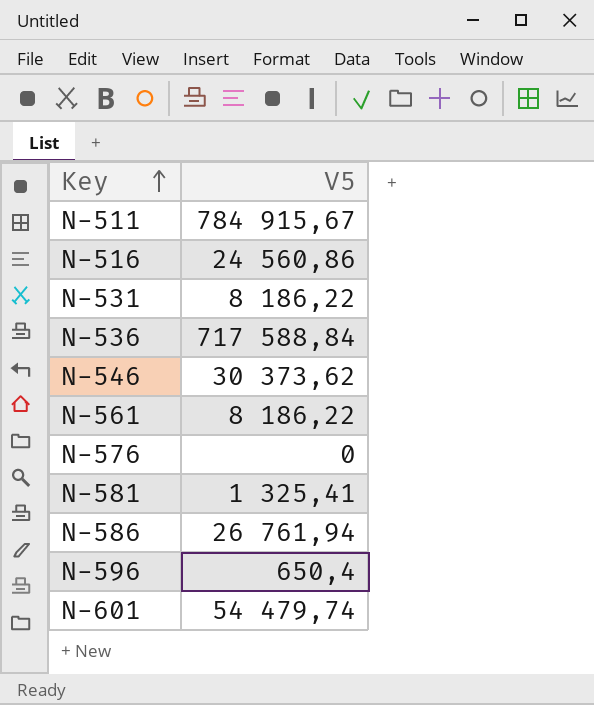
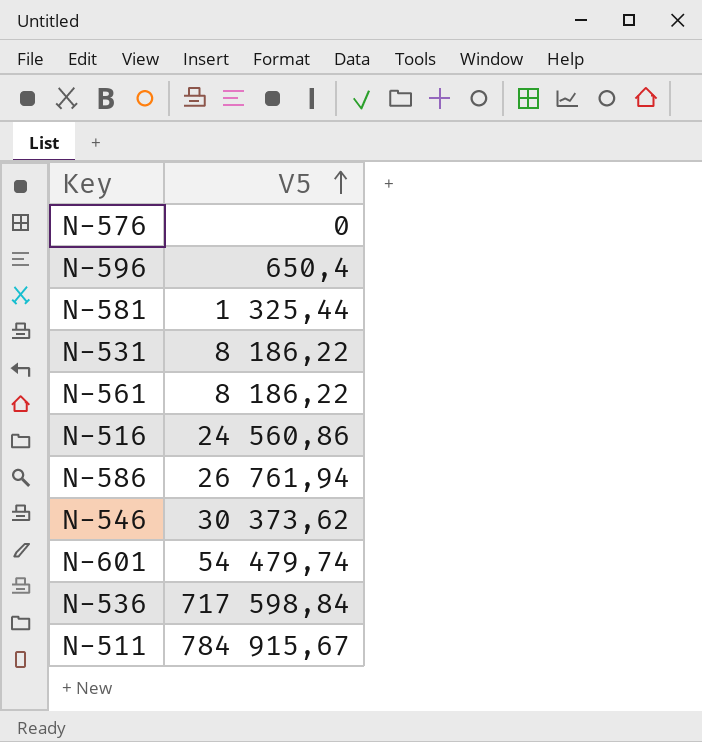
row order: Key ascending -> V5 ascending
N-581 | V5: 1 325,41 -> 1 325,44
N-536 | V5: 717 588,84 -> 717 598,84

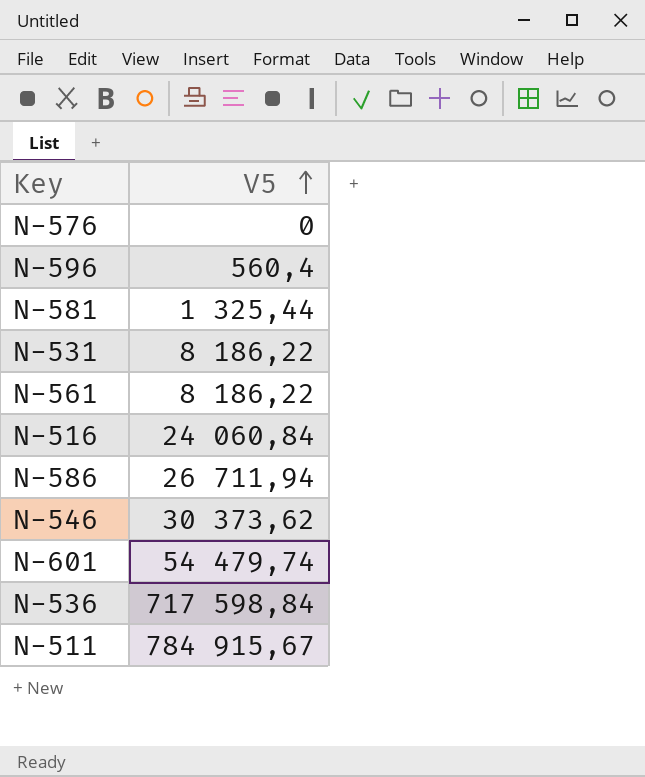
N-596 | V5: 650,4 -> 560,4
N-516 | V5: 24 560,86 -> 24 060,84
N-586 | V5: 26 761,94 -> 26 711,94

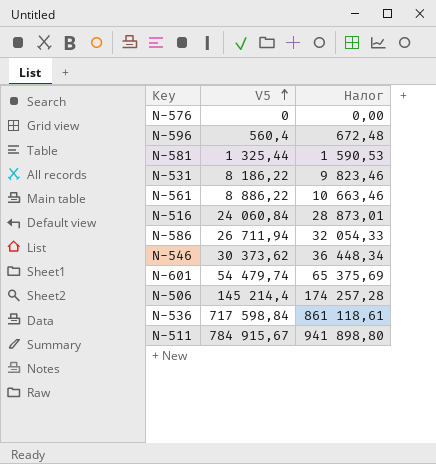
column Налог | formula: none -> [V5] * 1,2
N-561 | V5: 8 186,22 -> 8 886,22
row N-506: none -> 145 214,4 | 174 257,28

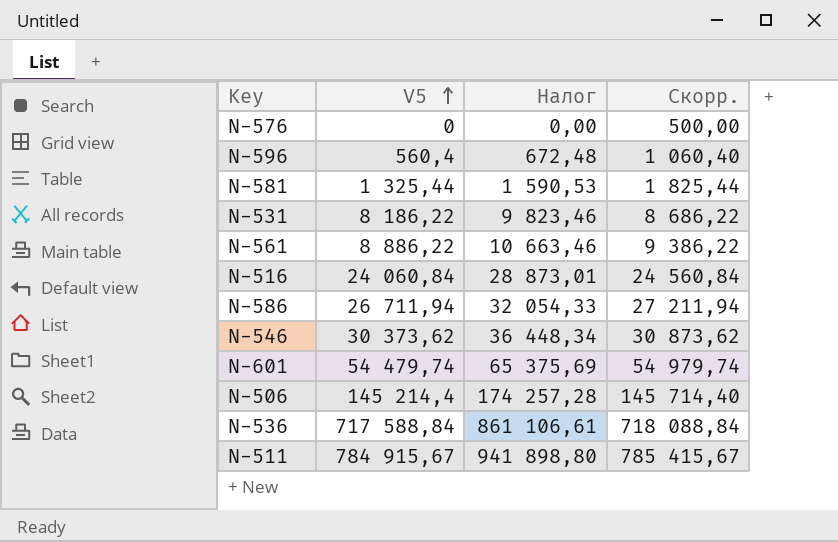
column Скорр. | formula: none -> [V5] + 500
N-536 | V5: 717 598,84 -> 717 588,84
N-536 | Налог: 861 118,61 -> 861 106,61

